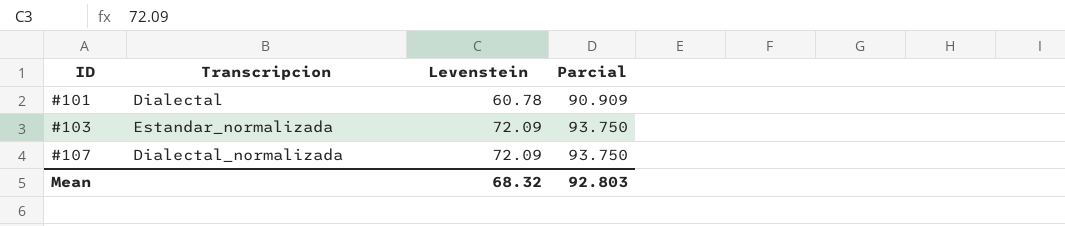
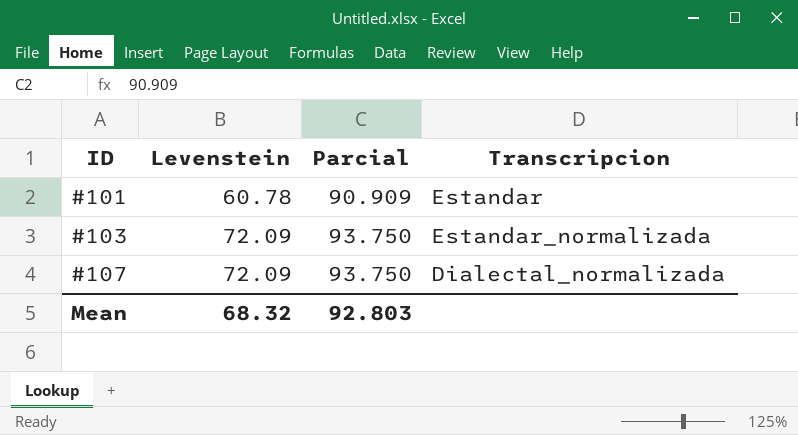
column Transcripcion | position: 2 -> 4
#101 | Transcripcion: Dialectal -> Estandar

